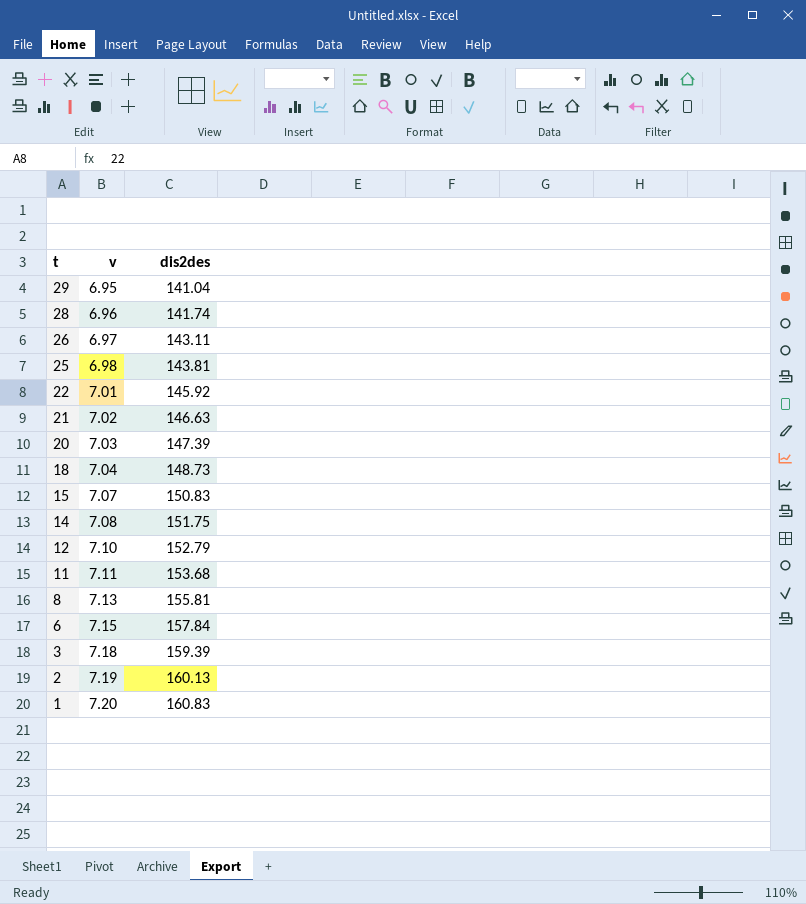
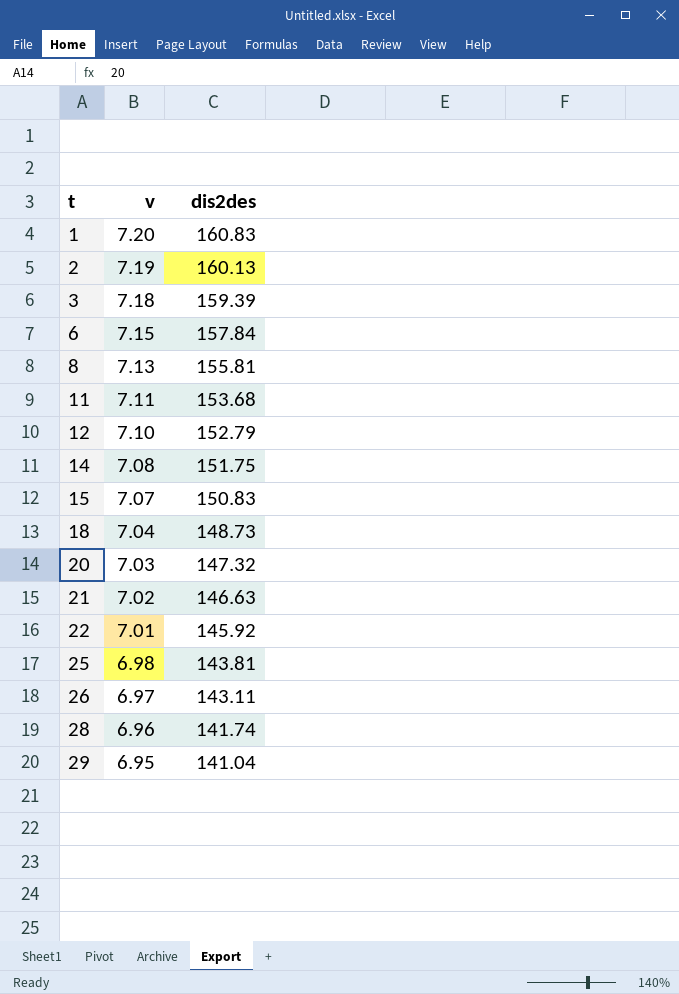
row order: t descending -> t ascending
20 | dis2des: 147.39 -> 147.32

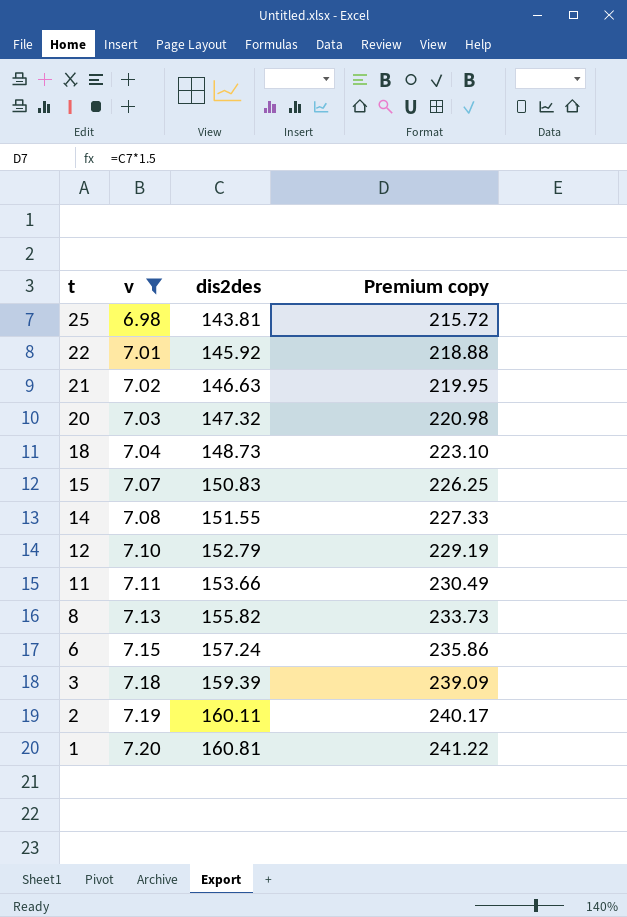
filter: none -> v >= 6.98
row order: t ascending -> t descending
column Premium copy | formula: none -> [dis2des] * 1.5
14 | dis2des: 151.75 -> 151.55
11 | dis2des: 153.68 -> 153.66
8 | dis2des: 155.81 -> 155.82
6 | dis2des: 157.84 -> 157.24
2 | dis2des: 160.13 -> 160.11
1 | dis2des: 160.83 -> 160.81

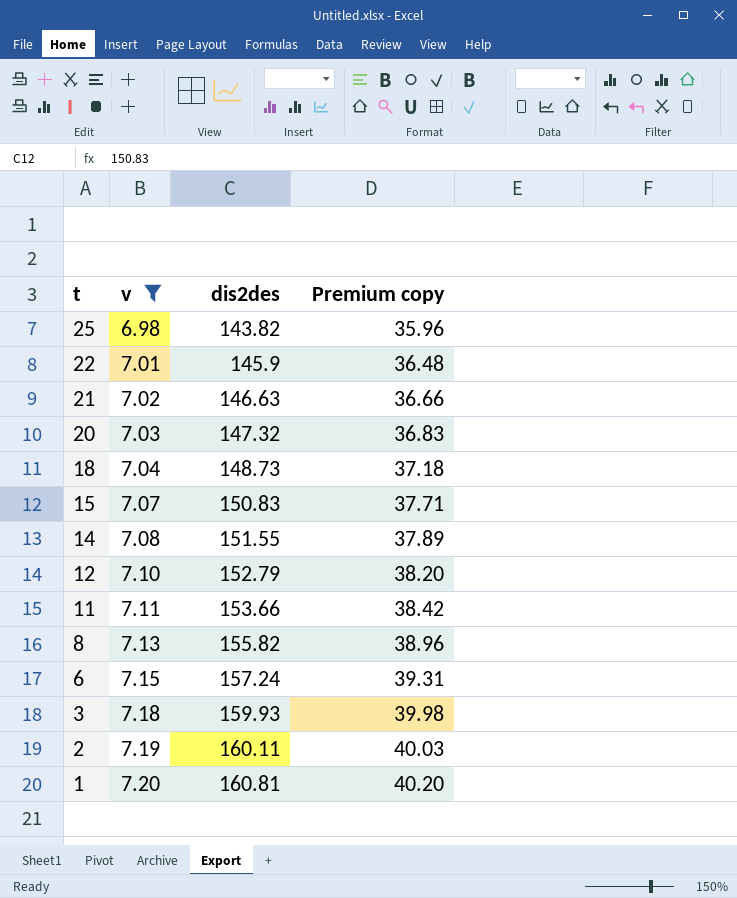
column Premium copy | formula: [dis2des] * 1.5 -> [dis2des] * 0.25
25 | dis2des: 143.81 -> 143.82
22 | dis2des: 145.92 -> 145.9
3 | dis2des: 159.39 -> 159.93

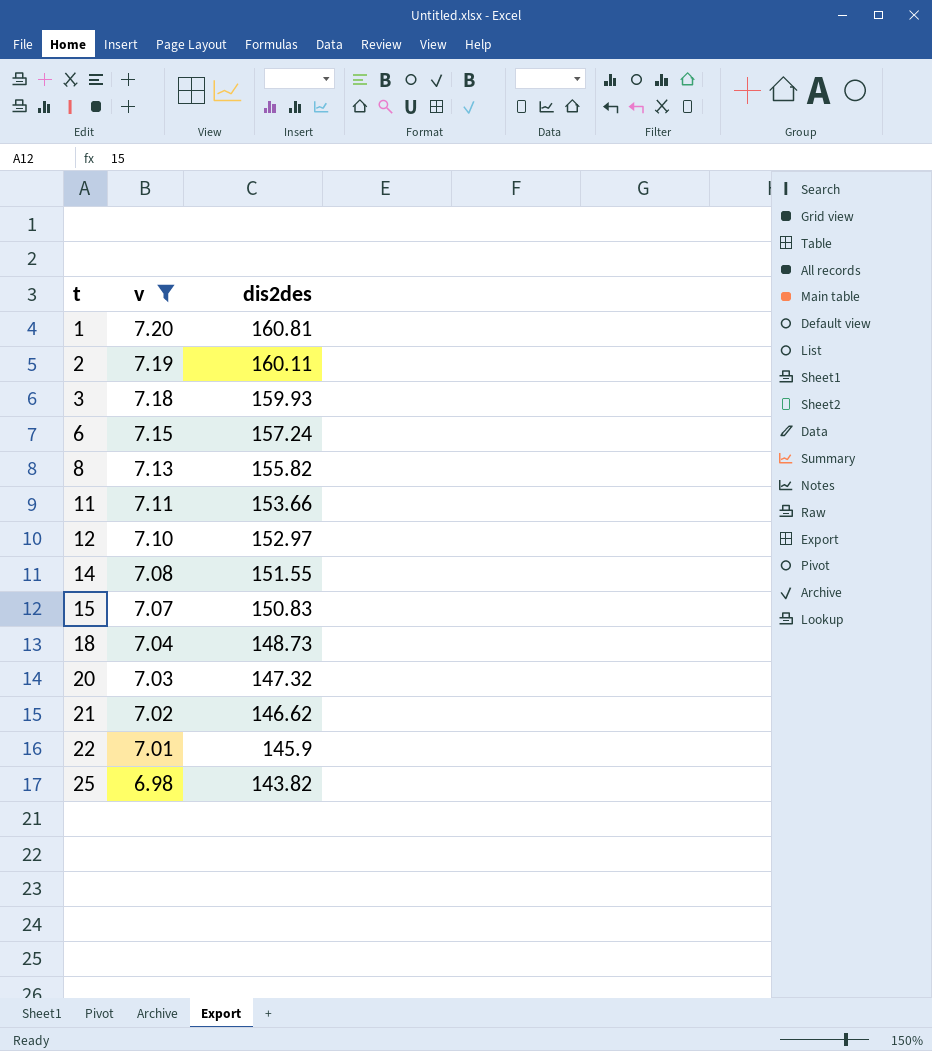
row order: t descending -> t ascending
column Premium copy | formula: [dis2des] * 0.25 -> none
12 | dis2des: 152.79 -> 152.97
21 | dis2des: 146.63 -> 146.62

